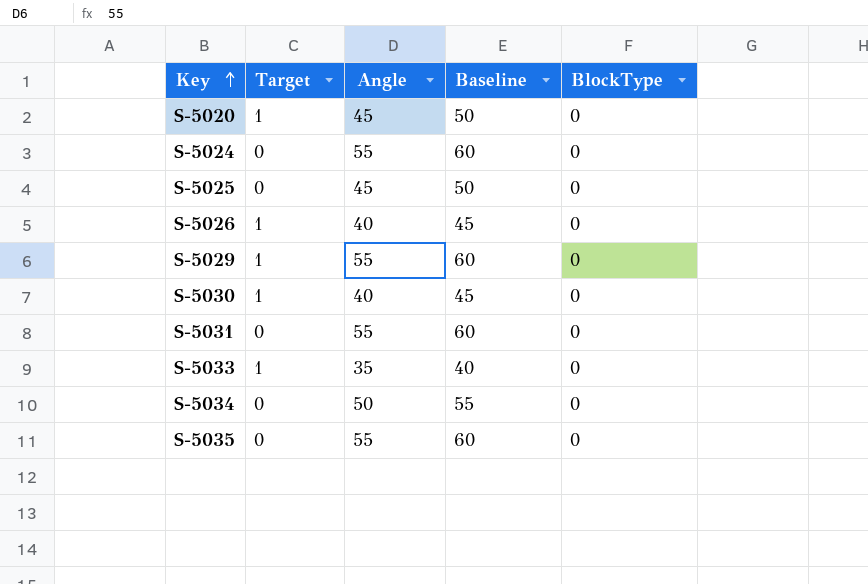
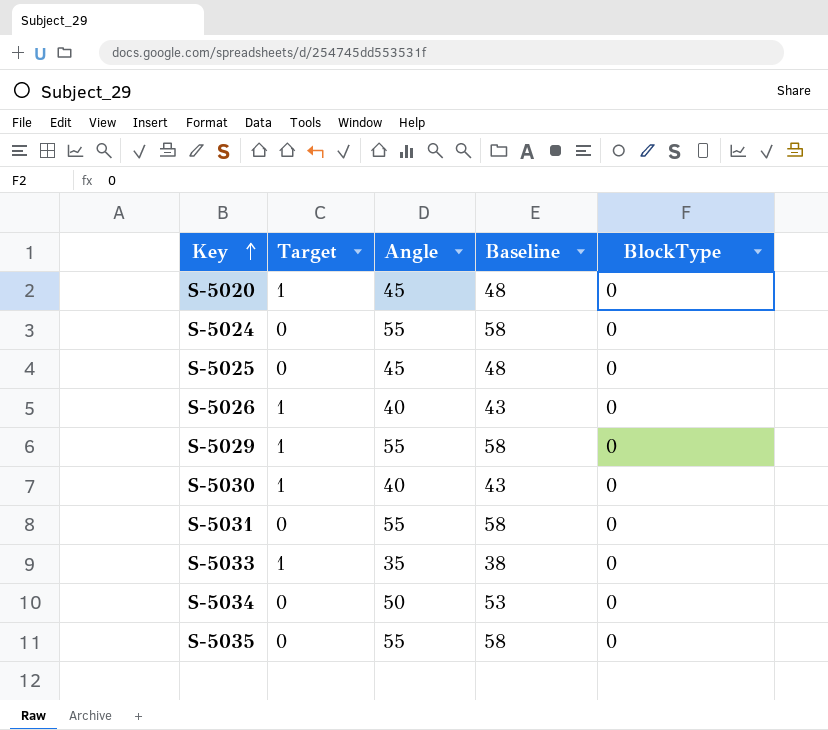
column Baseline | formula: [Angle] + 5 -> [Angle] + 3

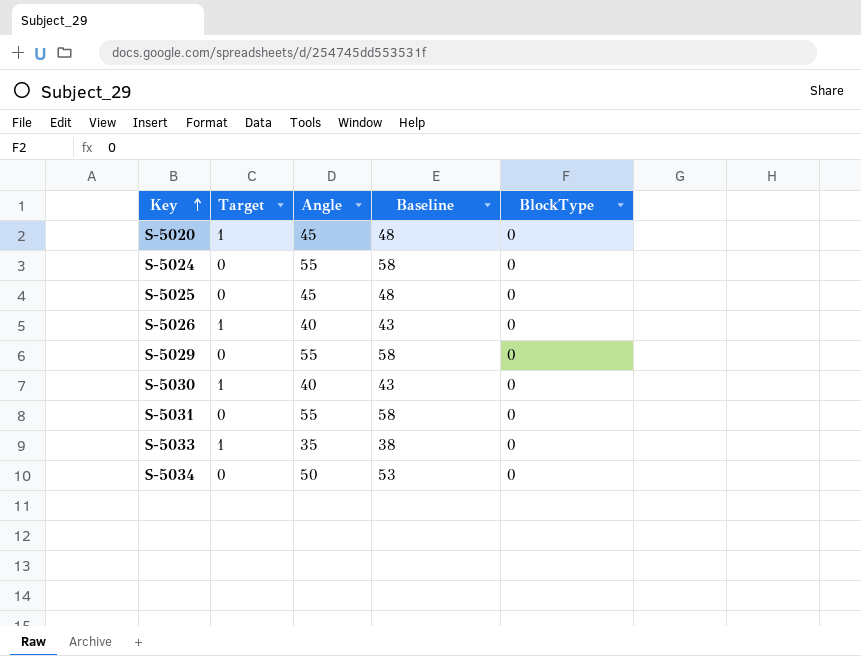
row S-5035: 0 | 55 | 58 | 0 -> none
S-5029 | Target: 1 -> 0

